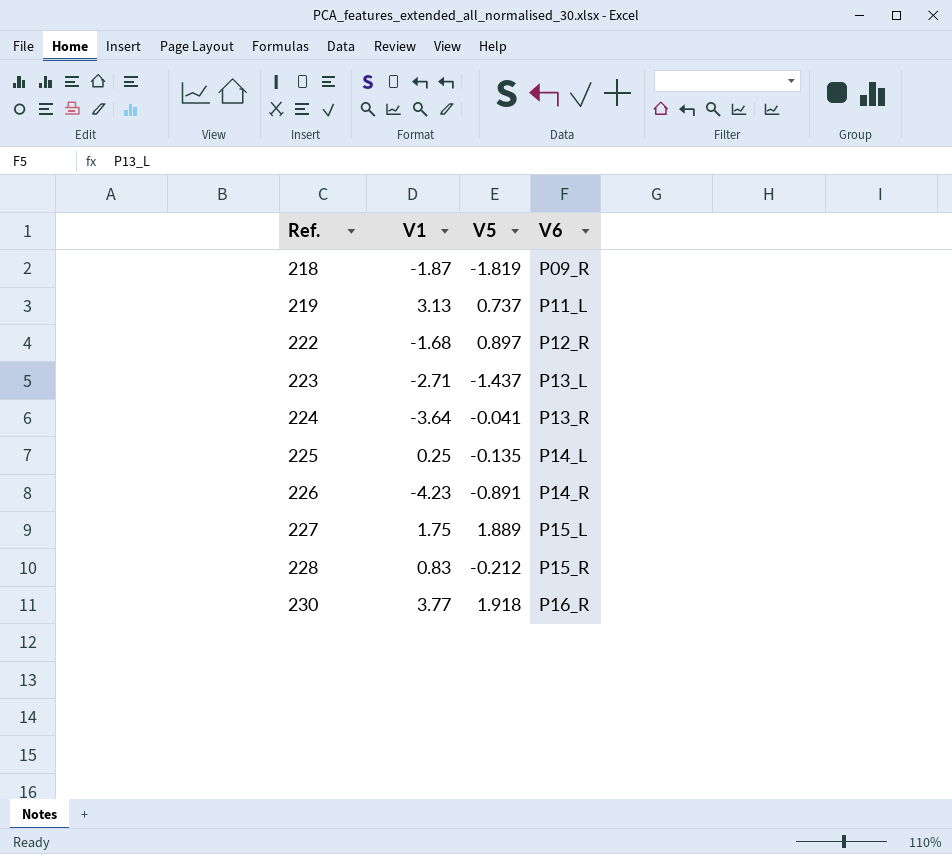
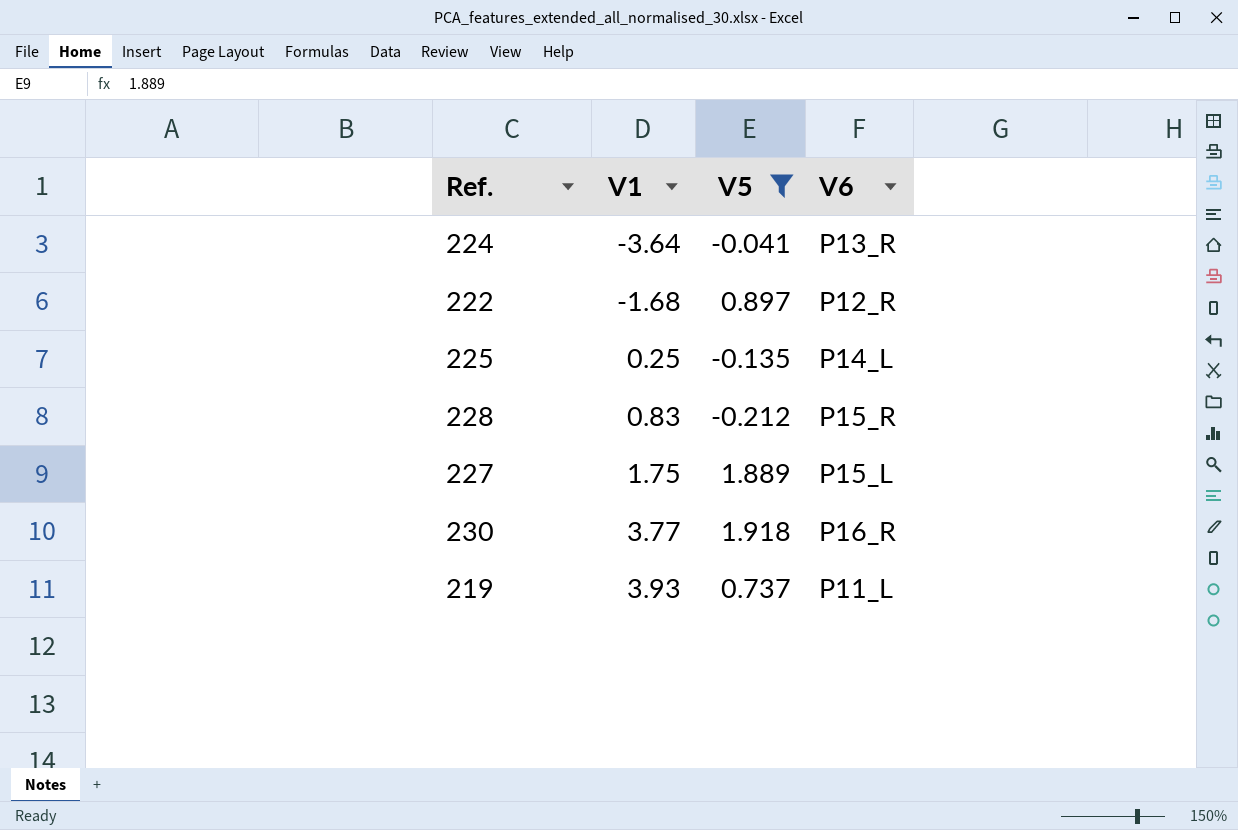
filter: none -> V5 >= -0.212
row order: Ref. ascending -> V1 ascending
219 | V1: 3.13 -> 3.93

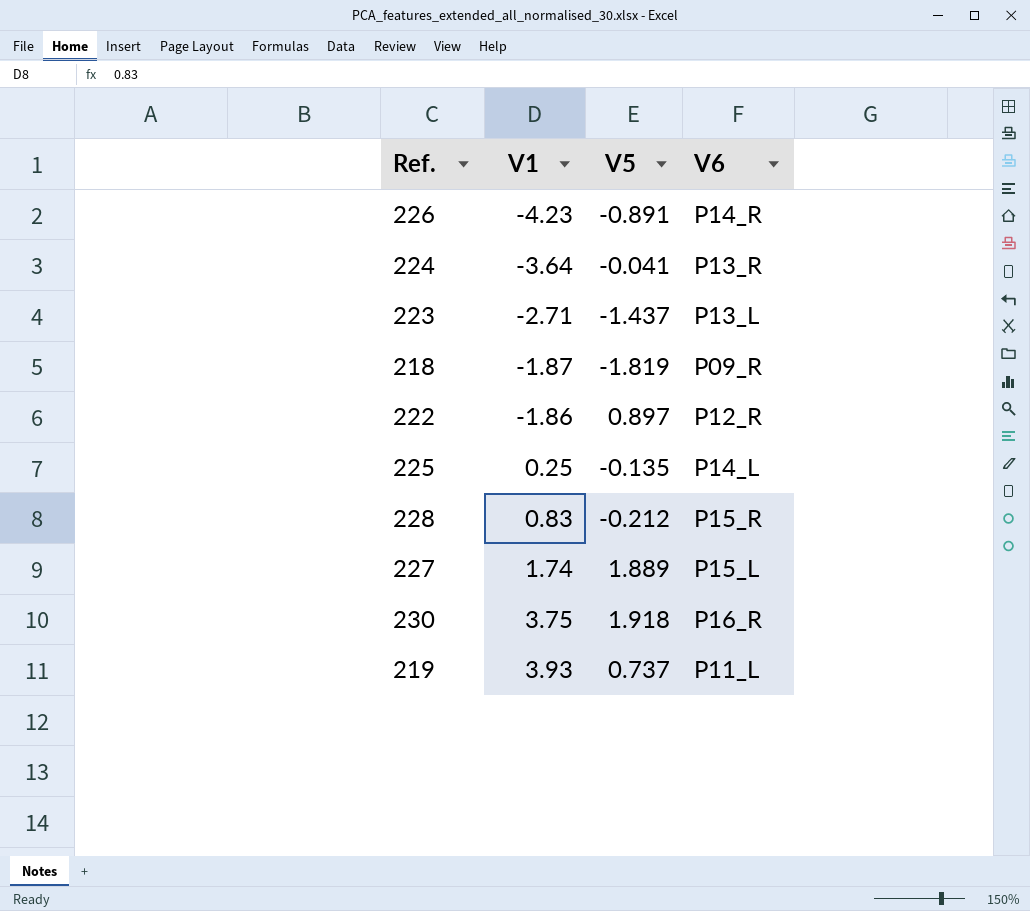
filter: V5 >= -0.212 -> none
222 | V1: -1.68 -> -1.86
227 | V1: 1.75 -> 1.74
230 | V1: 3.77 -> 3.75

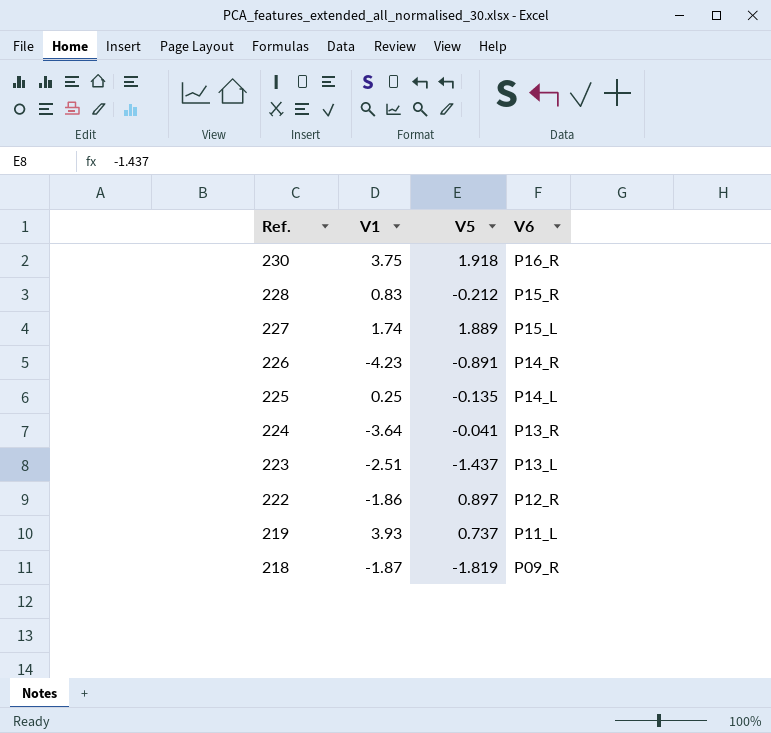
row order: V1 ascending -> Ref. descending
223 | V1: -2.71 -> -2.51

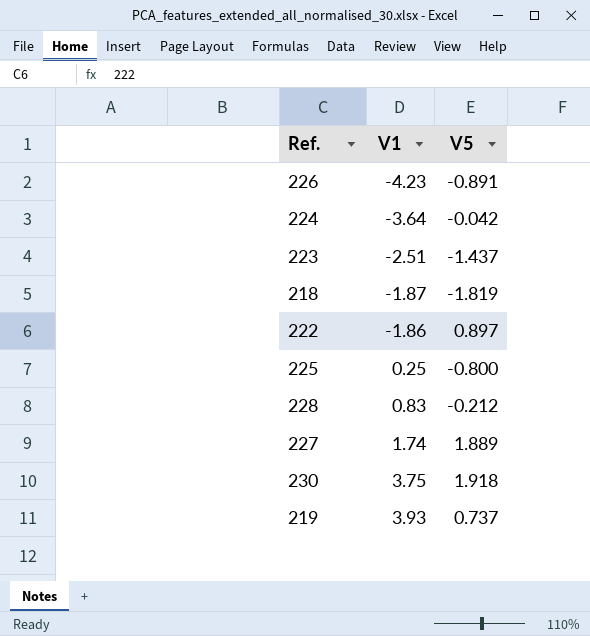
row order: Ref. descending -> V1 ascending
column V6 | position: 4 -> none
224 | V5: -0.041 -> -0.042
225 | V5: -0.135 -> -0.800

